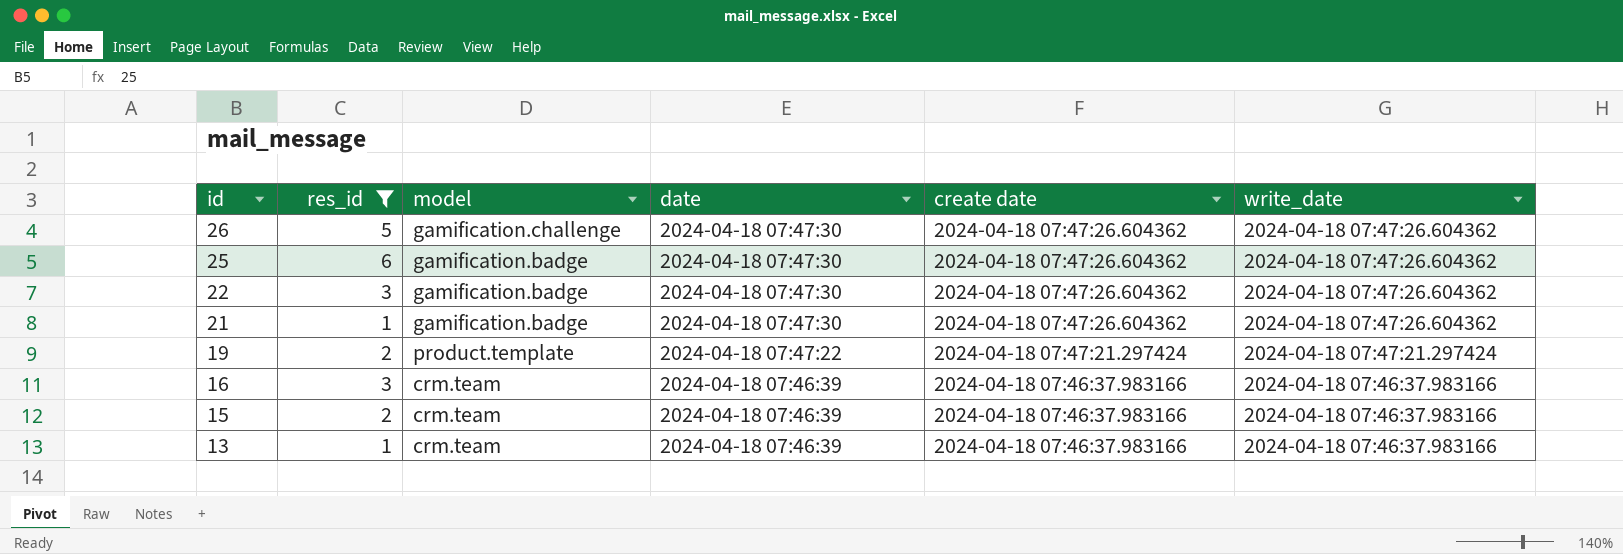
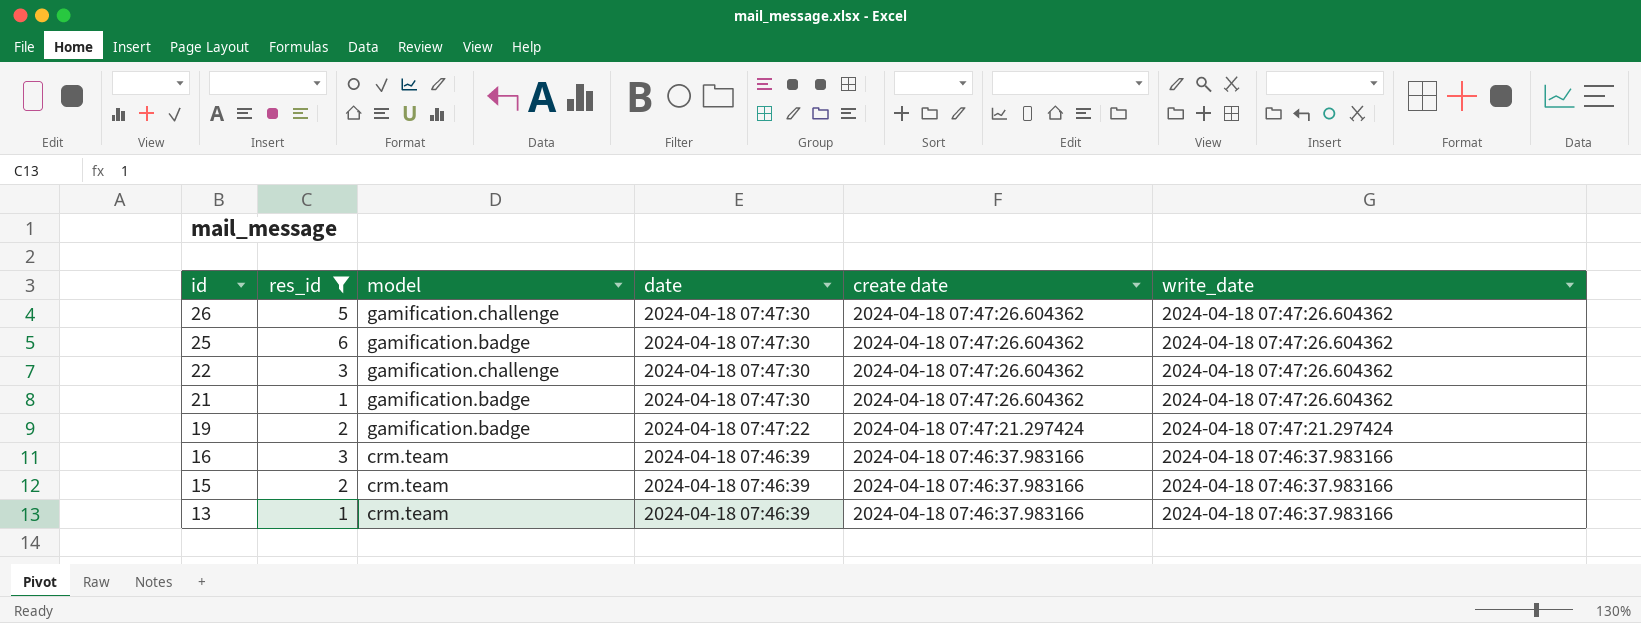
22 | model: gamification.badge -> gamification.challenge
19 | model: product.template -> gamification.badge

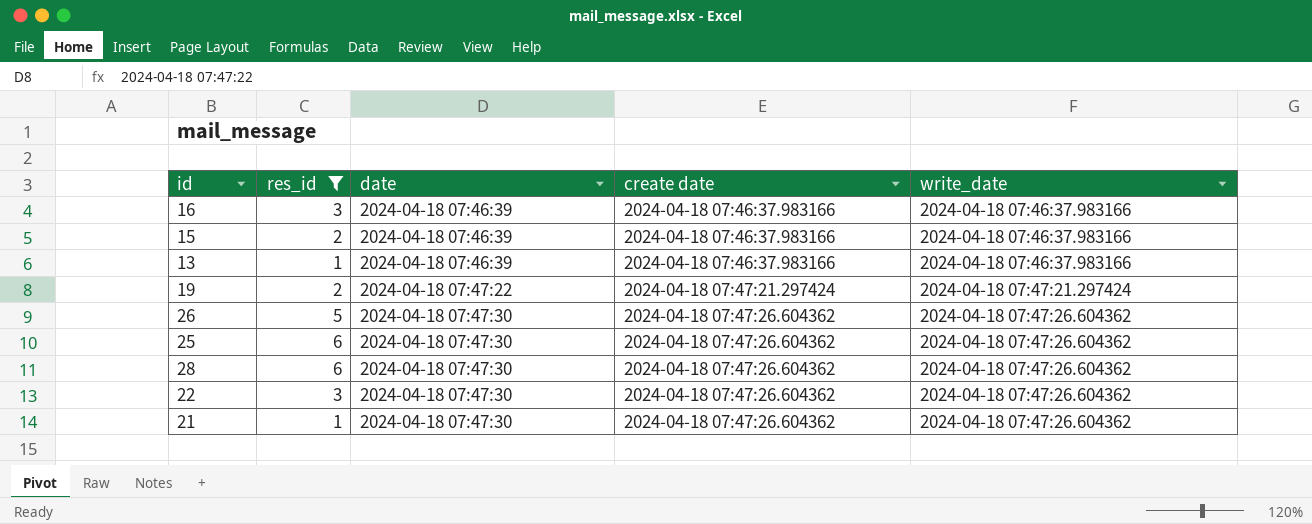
row order: id descending -> date ascending
column model | position: 3 -> none
row 28: none -> 6 | 2024-04-18 07:47:30 | 2024-04-18 07:47:26.604362 | 2024-04-18 07:47:26.604362

